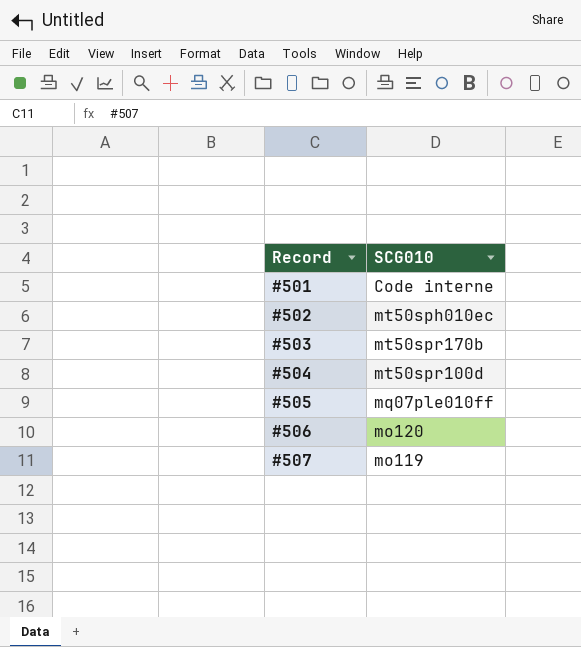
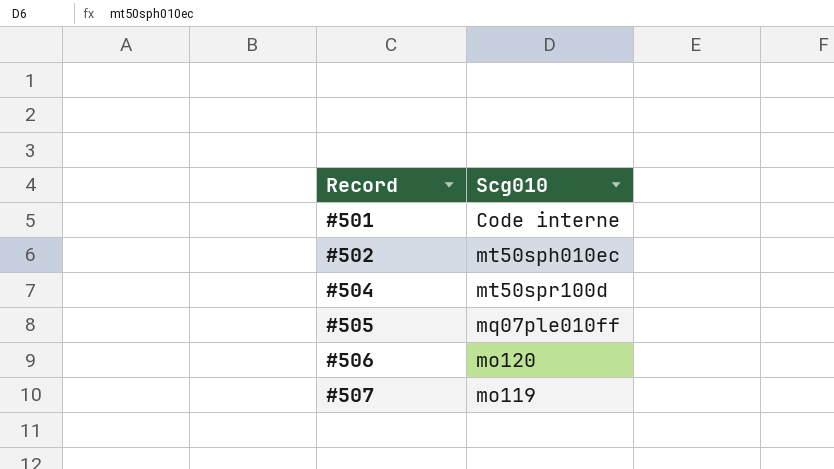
column name: SCG010 -> Scg010
row #503: mt50spr170b -> none

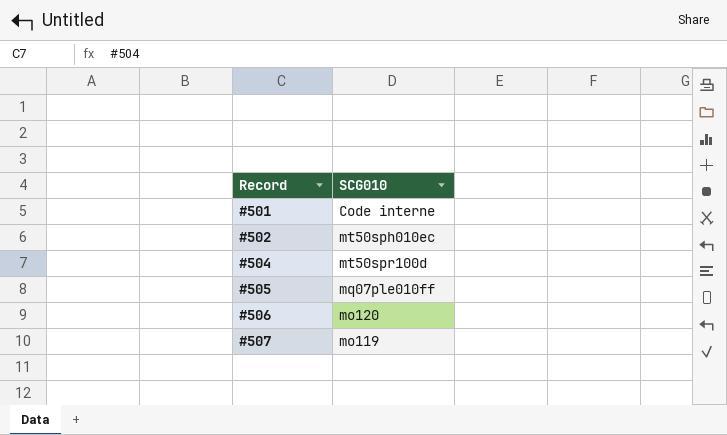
column name: Scg010 -> SCG010

